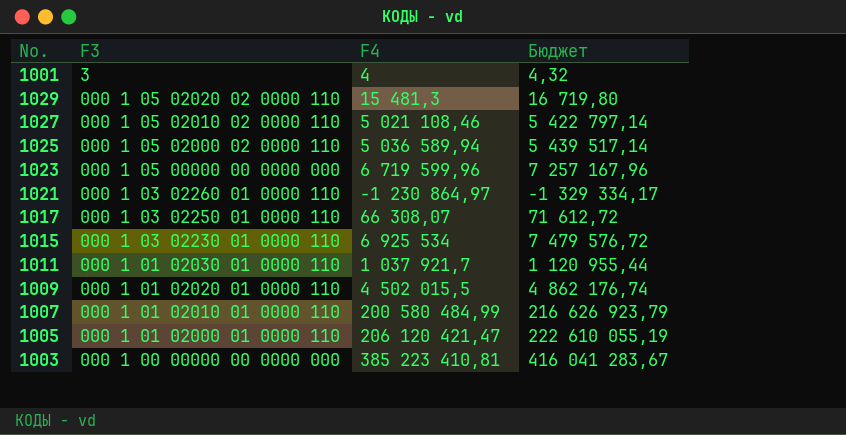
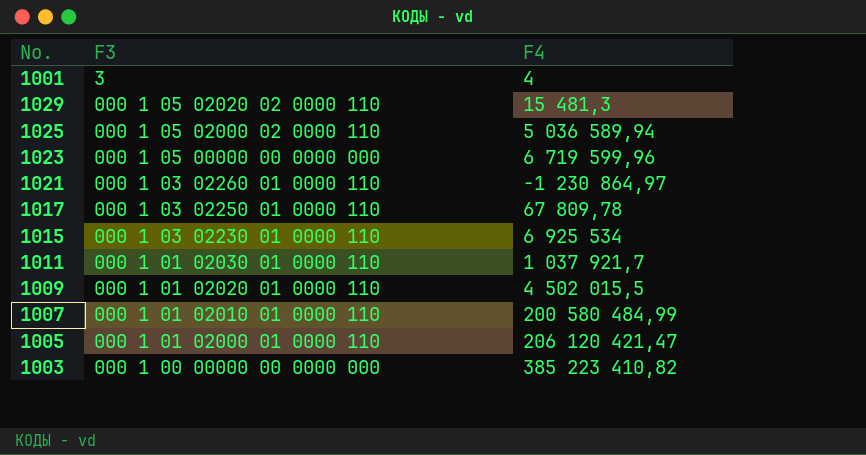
column Бюджет | formula: [F4] * 1,08 -> none
row 1027: 000 1 05 02010 02 0000 110 | 5 021 108,46 | 5 422 797,14 -> none
1017 | F4: 66 308,07 -> 67 809,78
1003 | F4: 385 223 410,81 -> 385 223 410,82

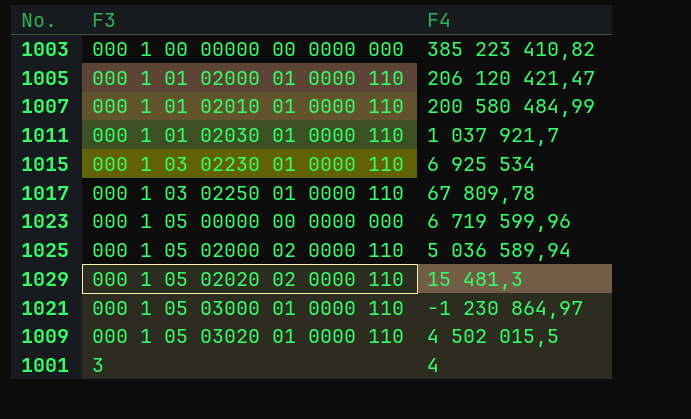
row order: F3 descending -> F3 ascending
1021 | F3: 000 1 03 02260 01 0000 110 -> 000 1 05 03000 01 0000 110
1009 | F3: 000 1 01 02020 01 0000 110 -> 000 1 05 03020 01 0000 110

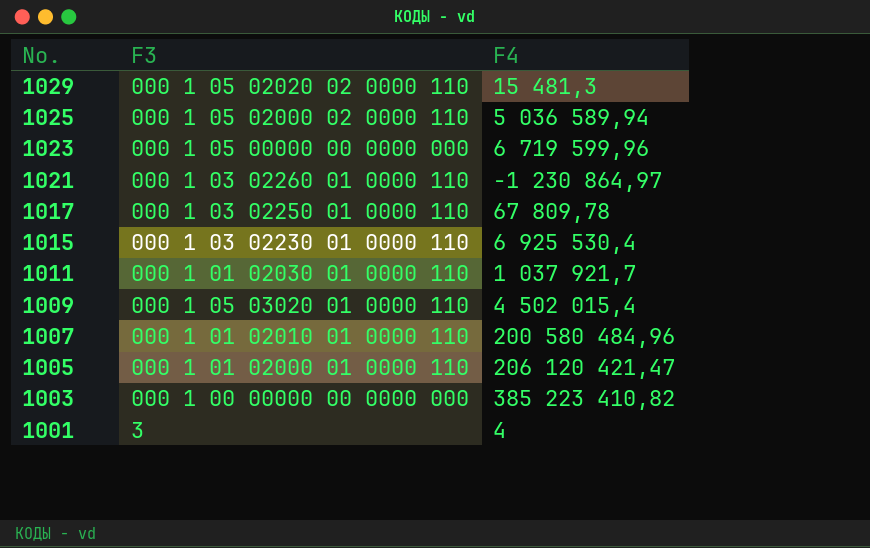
row order: F3 ascending -> No. descending
1021 | F3: 000 1 05 03000 01 0000 110 -> 000 1 03 02260 01 0000 110
1015 | F4: 6 925 534 -> 6 925 530,4
1009 | F4: 4 502 015,5 -> 4 502 015,4
1007 | F4: 200 580 484,99 -> 200 580 484,96

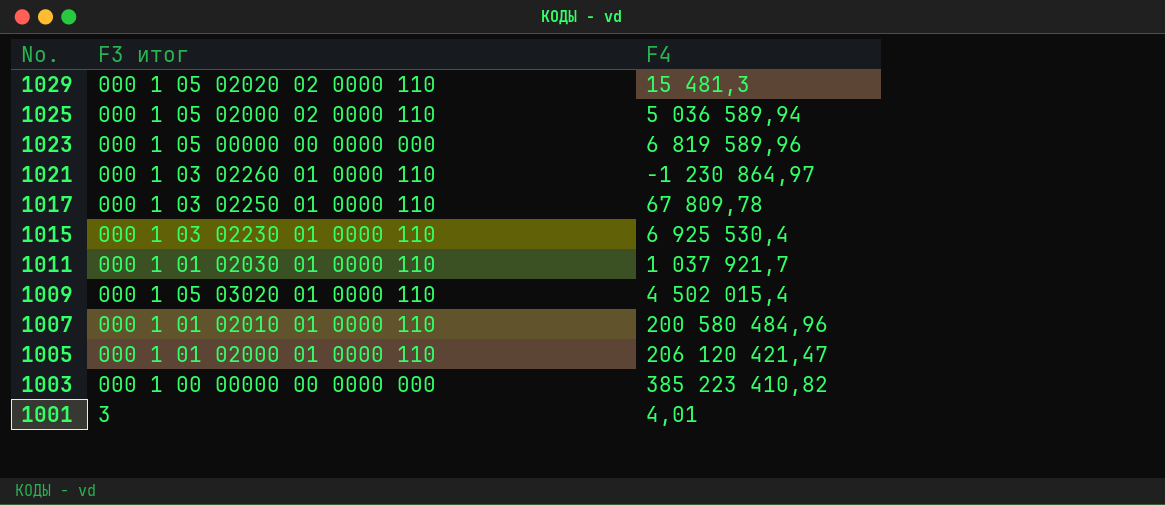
column name: F3 -> F3 итог
1023 | F4: 6 719 599,96 -> 6 819 589,96
1001 | F4: 4 -> 4,01

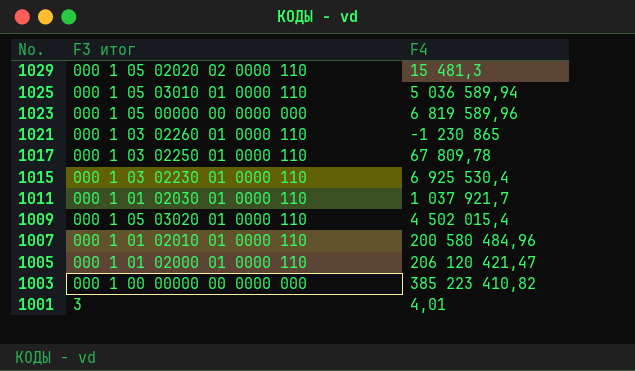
1025 | F3 итог: 000 1 05 02000 02 0000 110 -> 000 1 05 03010 01 0000 110
1021 | F4: -1 230 864,97 -> -1 230 865

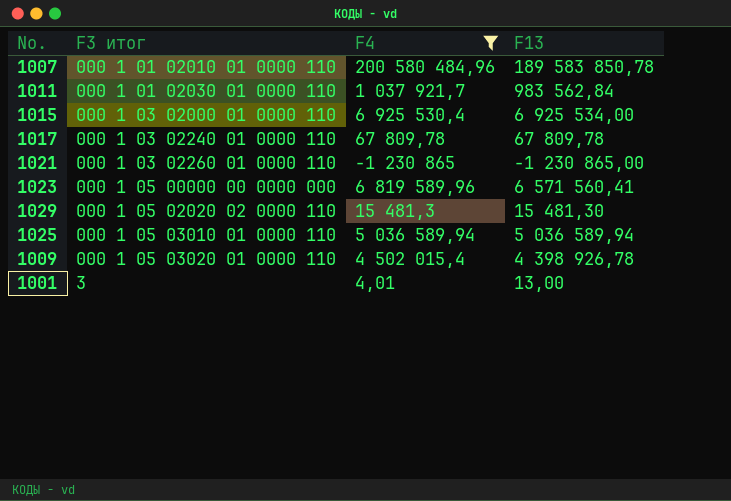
filter: none -> F4 <= 200 580 484,96
row order: No. descending -> F3 итог ascending
column F13 | position: none -> 4
1015 | F3 итог: 000 1 03 02230 01 0000 110 -> 000 1 03 02000 01 0000 110
1017 | F3 итог: 000 1 03 02250 01 0000 110 -> 000 1 03 02240 01 0000 110

